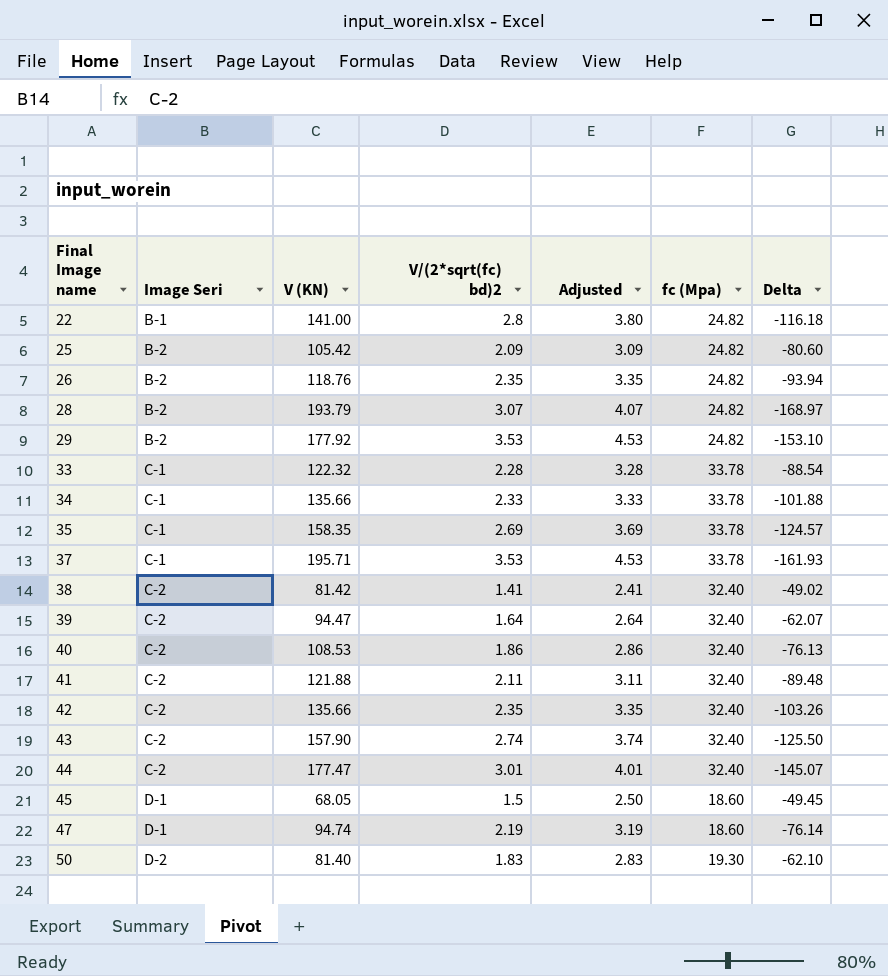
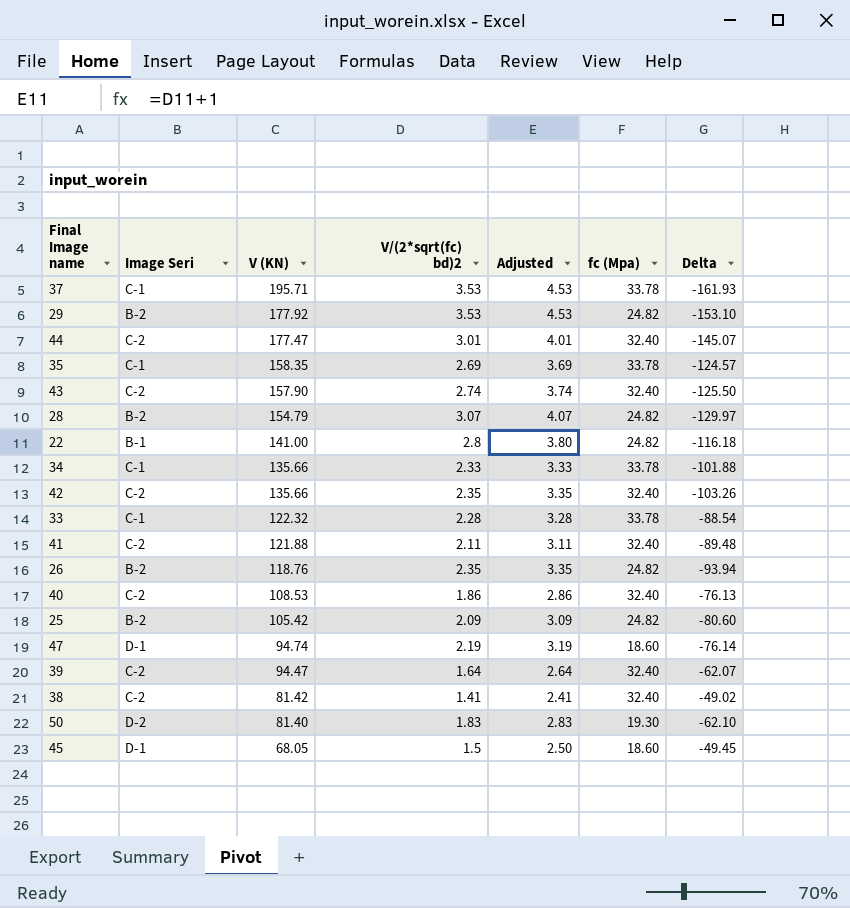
row order: Final Image name ascending -> V (KN) descending
28 | V (KN): 193.79 -> 154.79
28 | Delta: -168.97 -> -129.97

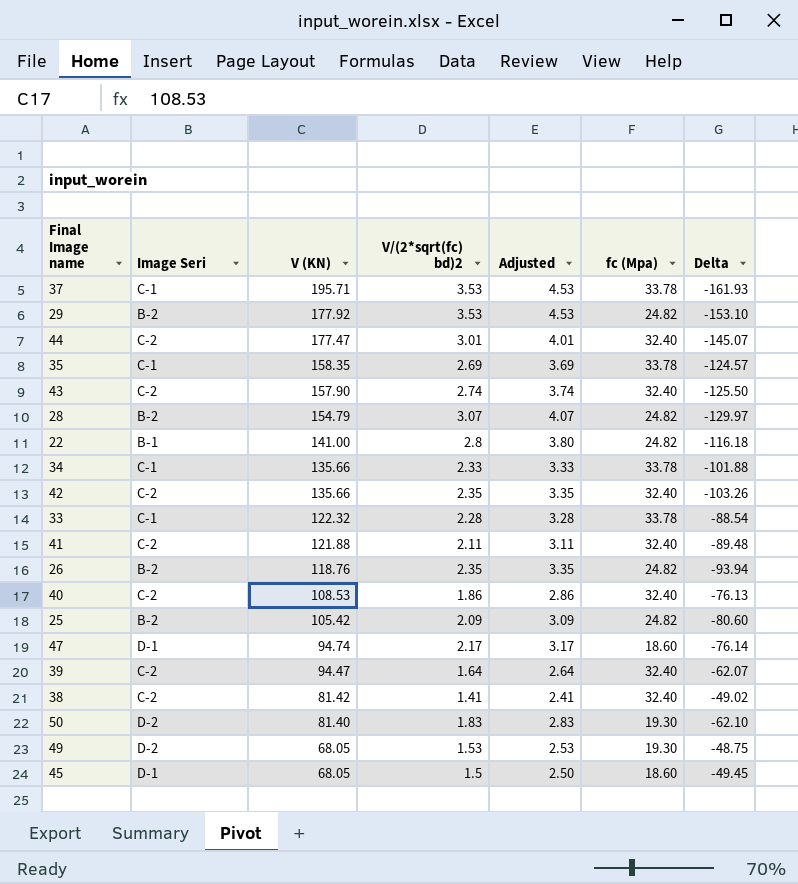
47 | V/(2*sqrt(fc) bd)2: 2.19 -> 2.17
47 | Adjusted: 3.19 -> 3.17
row 49: none -> D-2 | 68.05 | 1.53 | 2.53 | 19.30 | -48.75

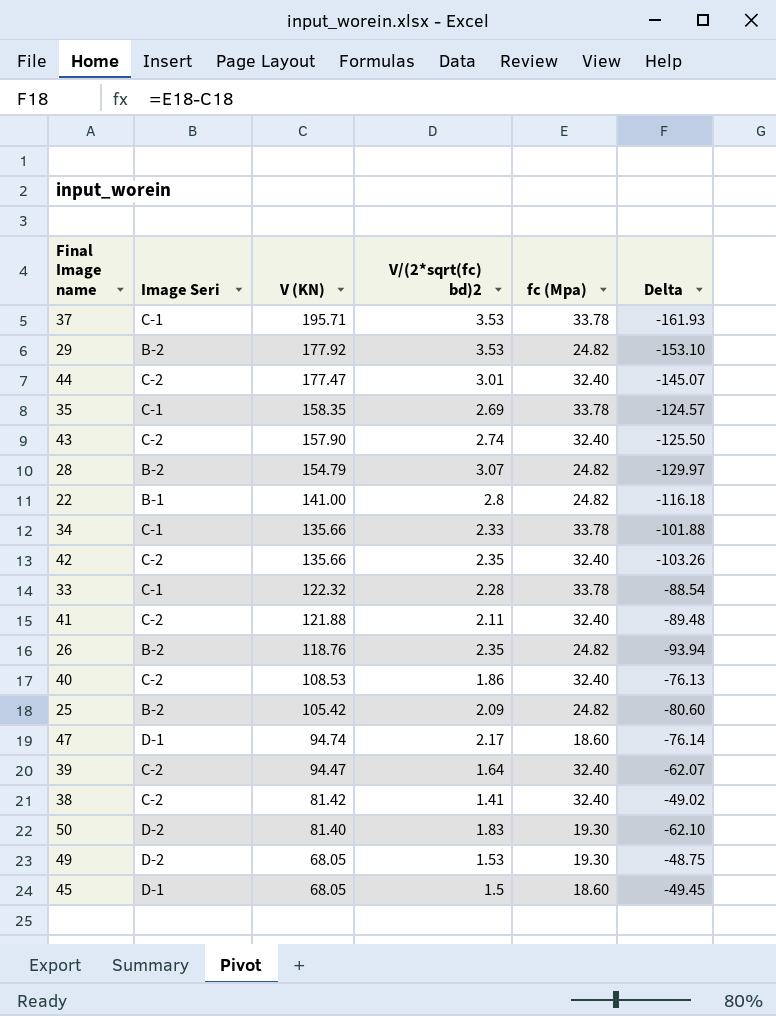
column Adjusted | formula: [V/(2*sqrt(fc) bd)2] + 1 -> none

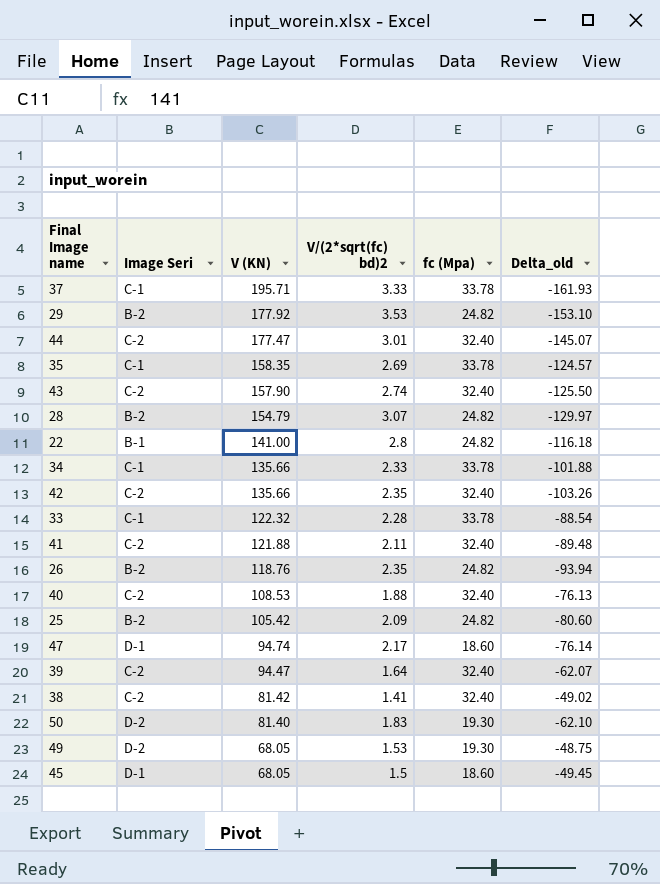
column name: Delta -> Delta_old
37 | V/(2*sqrt(fc) bd)2: 3.53 -> 3.33
40 | V/(2*sqrt(fc) bd)2: 1.86 -> 1.88

